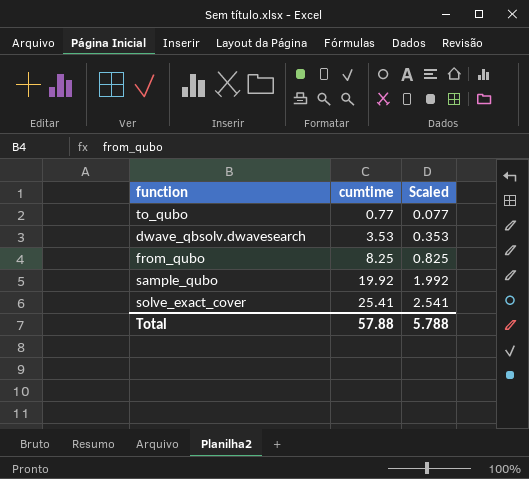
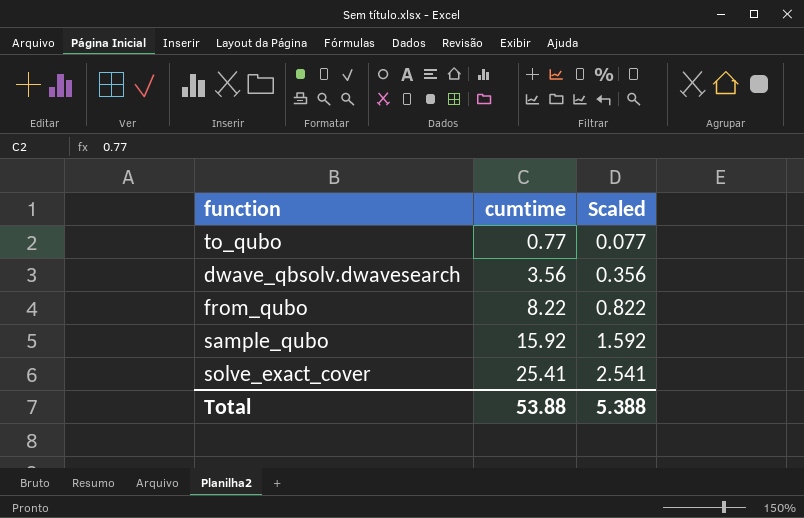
dwave_qbsolv.dwavesearch | cumtime: 3.53 -> 3.56
dwave_qbsolv.dwavesearch | Scaled: 0.353 -> 0.356
from_qubo | cumtime: 8.25 -> 8.22
from_qubo | Scaled: 0.825 -> 0.822
sample_qubo | cumtime: 19.92 -> 15.92
sample_qubo | Scaled: 1.992 -> 1.592
Total | cumtime: 57.88 -> 53.88
Total | Scaled: 5.788 -> 5.388

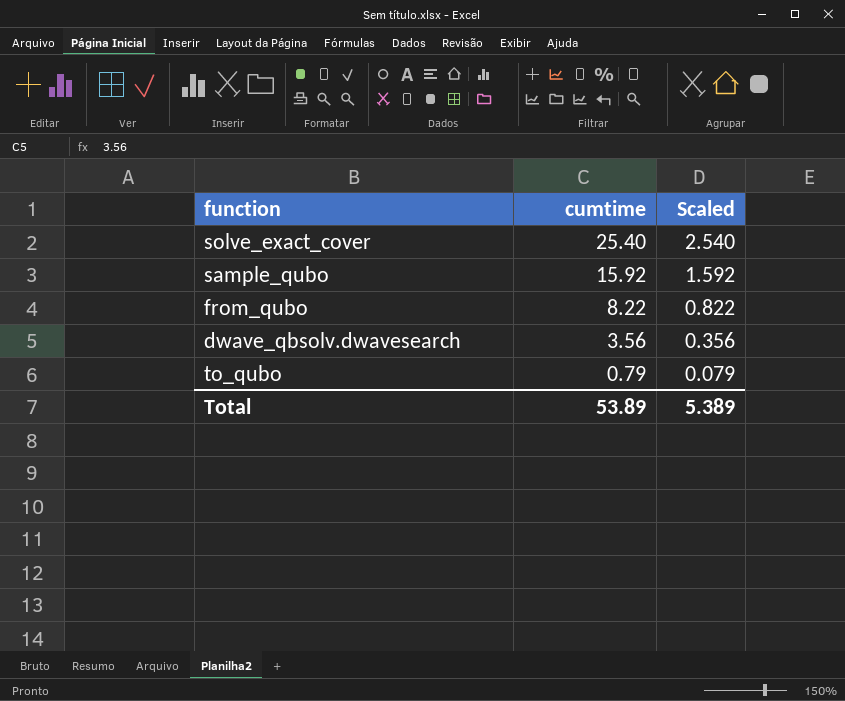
row order: cumtime ascending -> cumtime descending
solve_exact_cover | cumtime: 25.41 -> 25.40
solve_exact_cover | Scaled: 2.541 -> 2.540
to_qubo | cumtime: 0.77 -> 0.79
to_qubo | Scaled: 0.077 -> 0.079
Total | cumtime: 53.88 -> 53.89
Total | Scaled: 5.388 -> 5.389

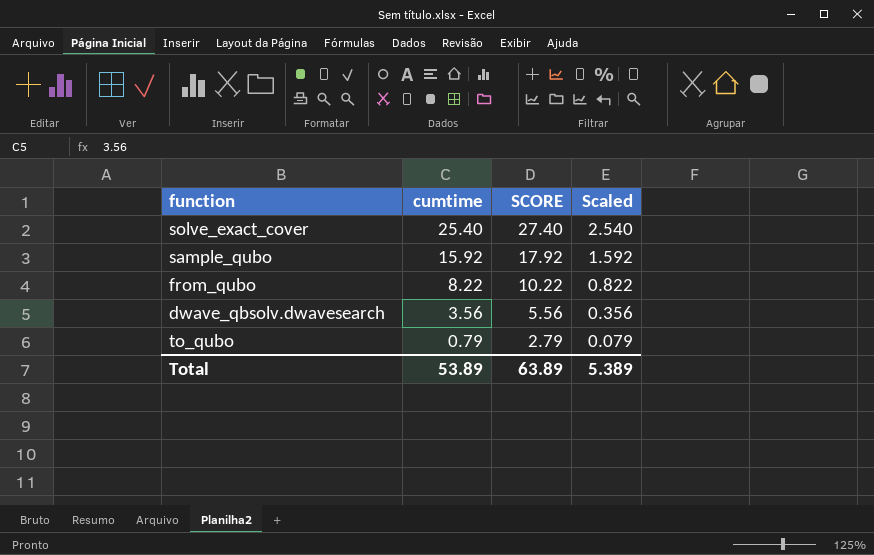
column SCORE | formula: none -> [cumtime] + 2

